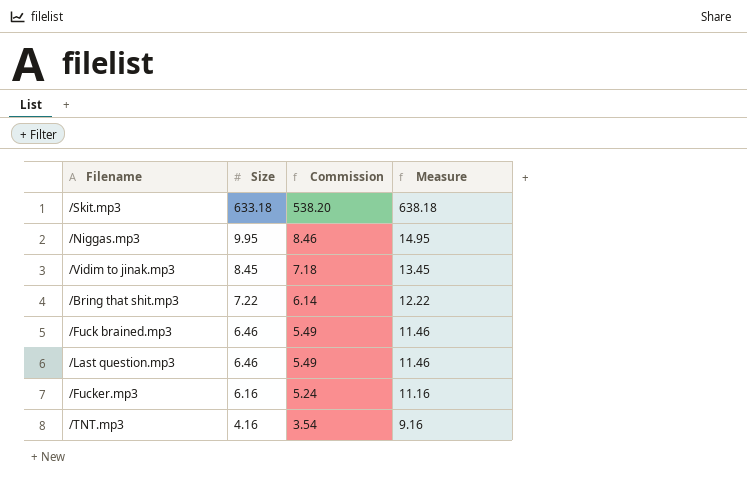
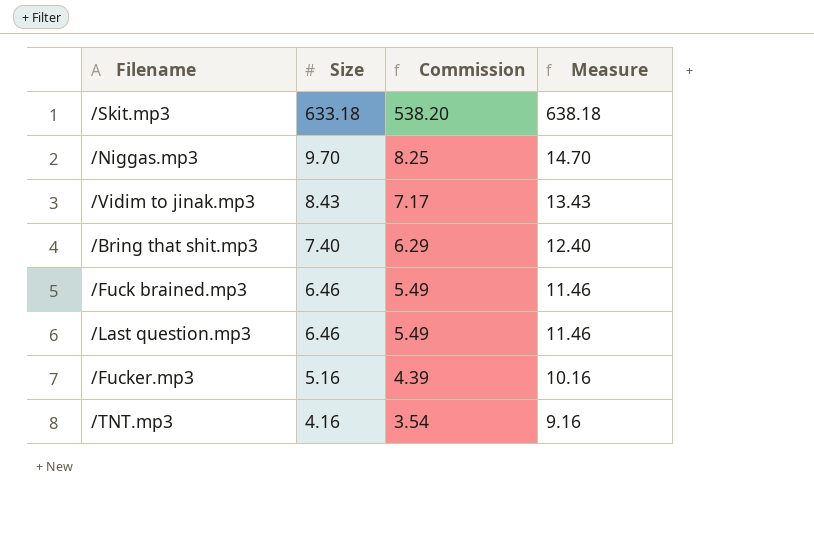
/Niggas.mp3 | Size: 9.95 -> 9.70
/Niggas.mp3 | Commission: 8.46 -> 8.25
/Niggas.mp3 | Measure: 14.95 -> 14.70
/Vidim to jinak.mp3 | Size: 8.45 -> 8.43
/Vidim to jinak.mp3 | Commission: 7.18 -> 7.17
/Vidim to jinak.mp3 | Measure: 13.45 -> 13.43
/Bring that shit.mp3 | Size: 7.22 -> 7.40
/Bring that shit.mp3 | Commission: 6.14 -> 6.29
/Bring that shit.mp3 | Measure: 12.22 -> 12.40
/Fucker.mp3 | Size: 6.16 -> 5.16
/Fucker.mp3 | Commission: 5.24 -> 4.39
/Fucker.mp3 | Measure: 11.16 -> 10.16

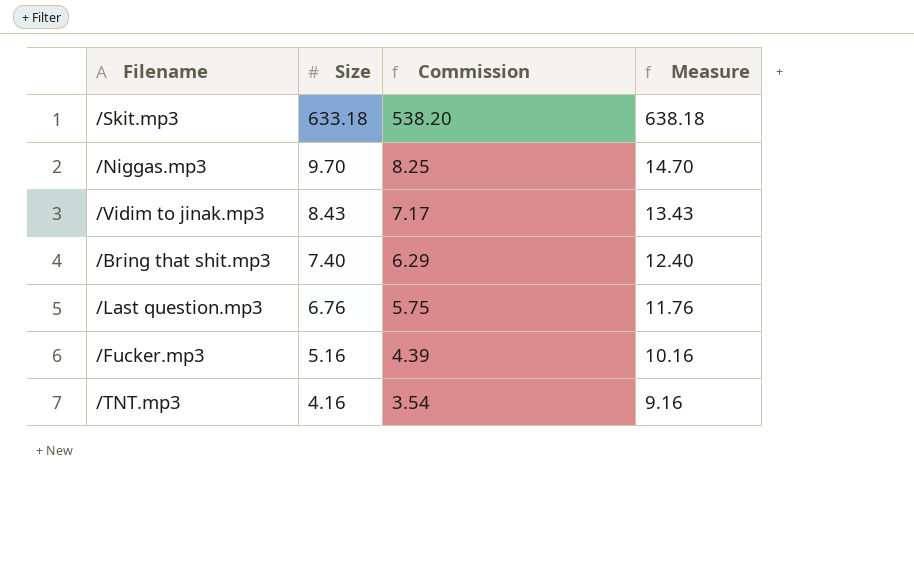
row /Fuck brained.mp3: 6.46 | 5.49 | 11.46 -> none
/Last question.mp3 | Size: 6.46 -> 6.76
/Last question.mp3 | Commission: 5.49 -> 5.75
/Last question.mp3 | Measure: 11.46 -> 11.76

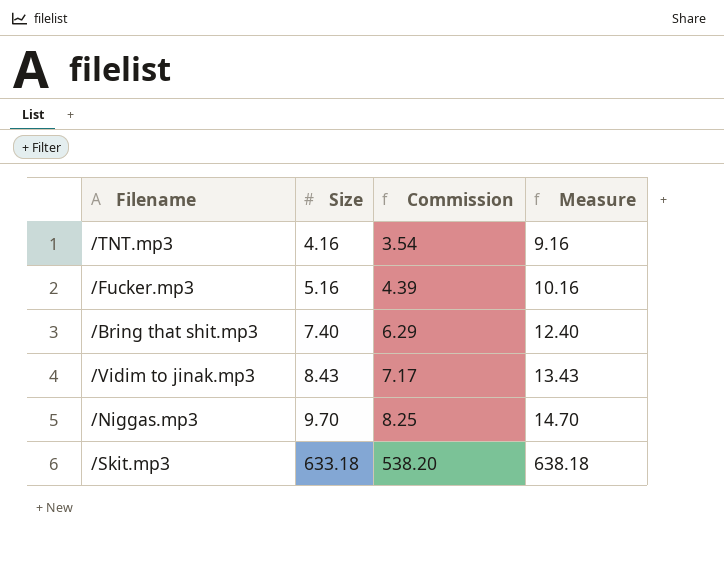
row order: Size descending -> Size ascending
row /Last question.mp3: 6.76 | 5.75 | 11.76 -> none

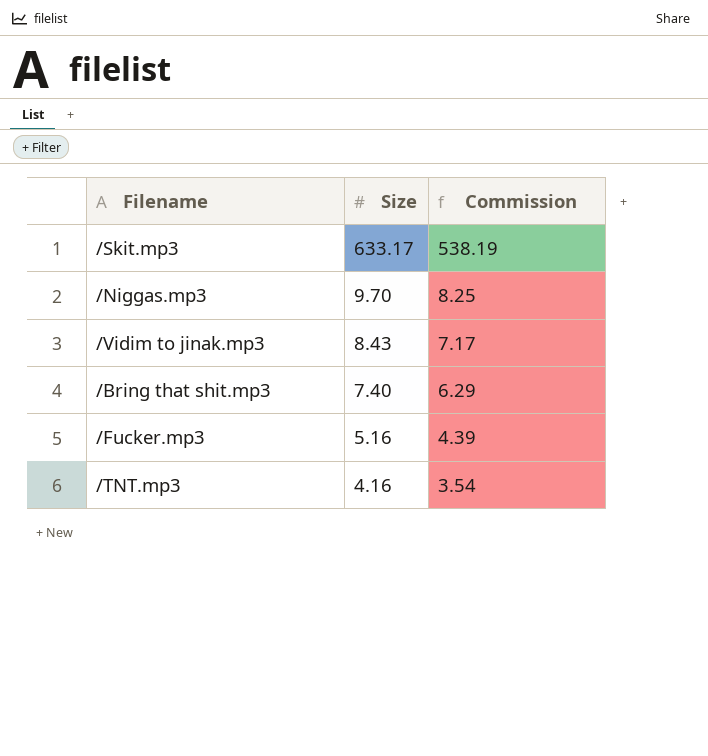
row order: Size ascending -> Size descending
column Measure | formula: [Size] + 5 -> none
/Skit.mp3 | Size: 633.18 -> 633.17
/Skit.mp3 | Commission: 538.20 -> 538.19

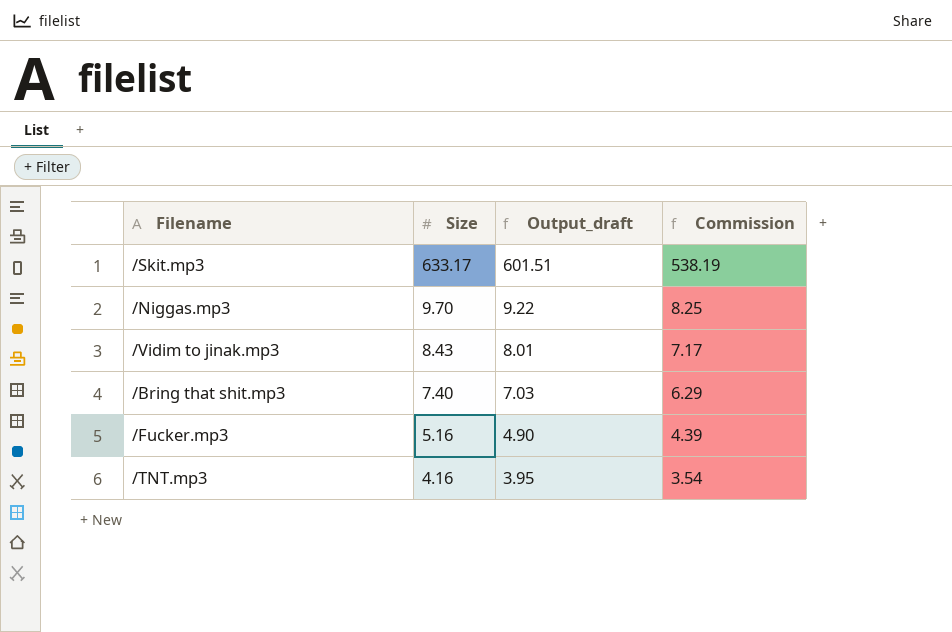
column Output_draft | formula: none -> [Size] * 0.95

